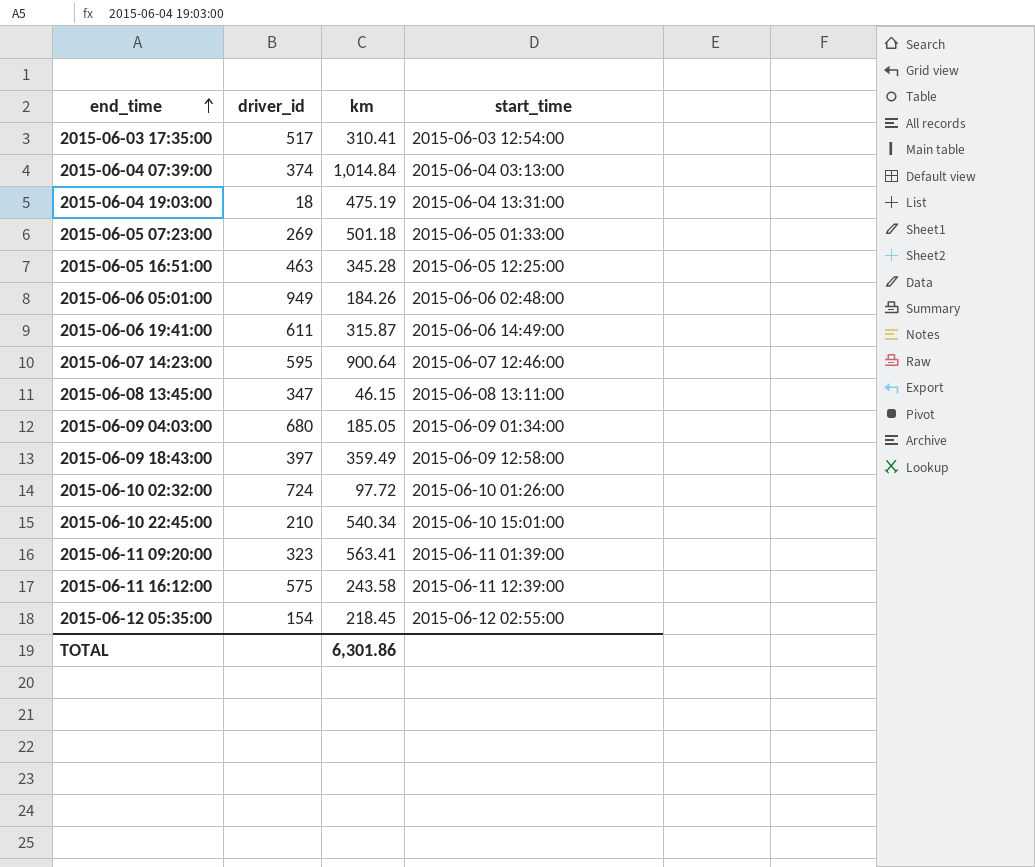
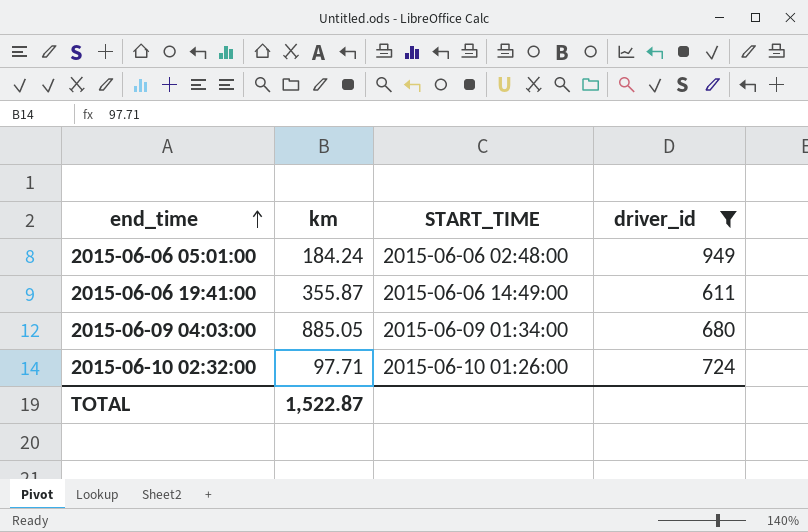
filter: none -> driver_id >= 611
column name: start_time -> START_TIME
column driver_id | position: 2 -> 4
2015-06-06 05:01:00 | km: 184.26 -> 184.24
2015-06-06 19:41:00 | km: 315.87 -> 355.87
2015-06-09 04:03:00 | km: 185.05 -> 885.05
2015-06-10 02:32:00 | km: 97.72 -> 97.71
TOTAL | km: 6,301.86 -> 1,522.87

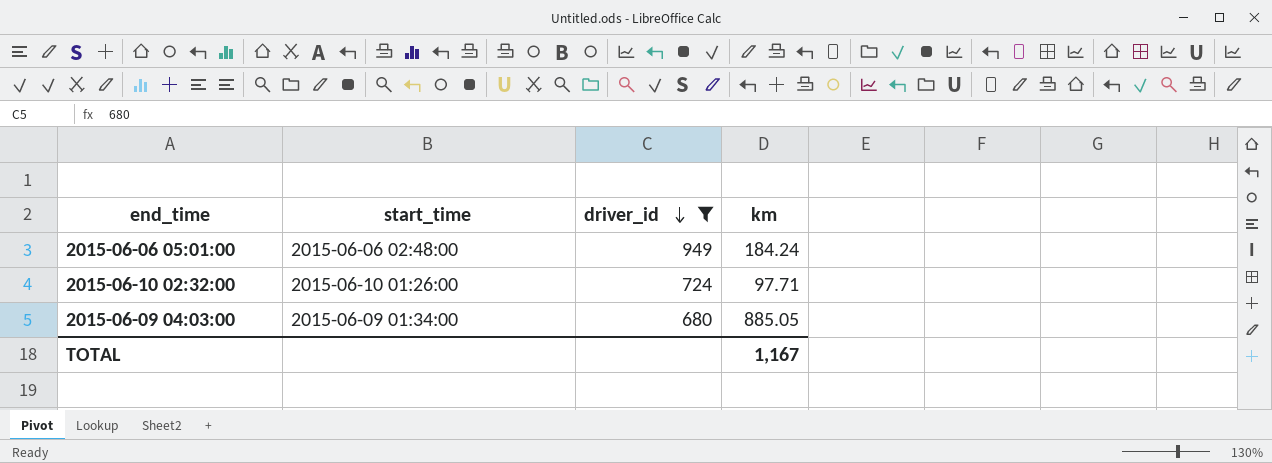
row order: end_time ascending -> driver_id descending
column name: START_TIME -> start_time
column km | position: 2 -> 4
row 2015-06-06 19:41:00: 355.87 | 2015-06-06 14:49:00 | 611 -> none
TOTAL | km: 1,522.87 -> 1,167

